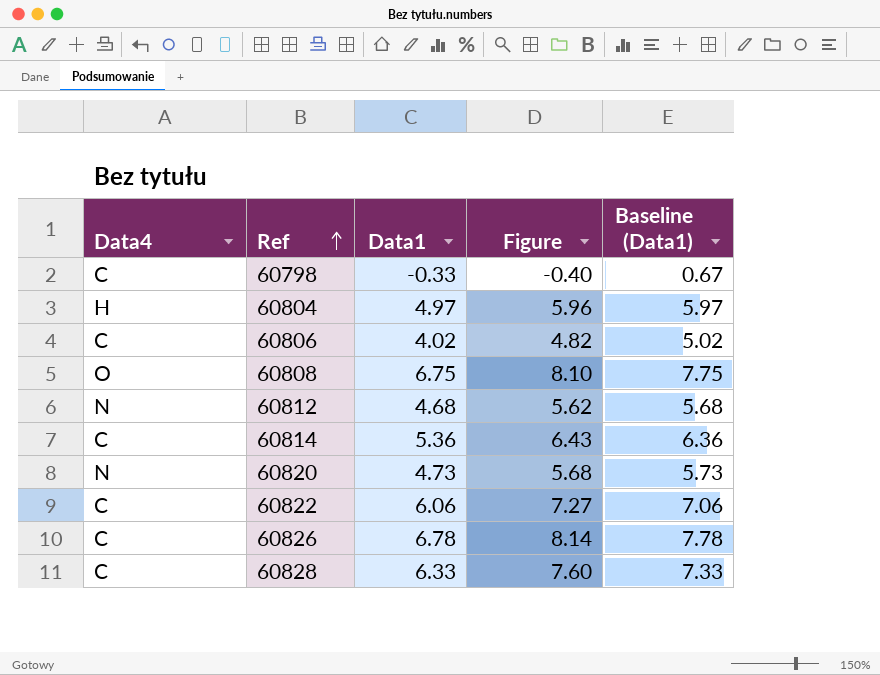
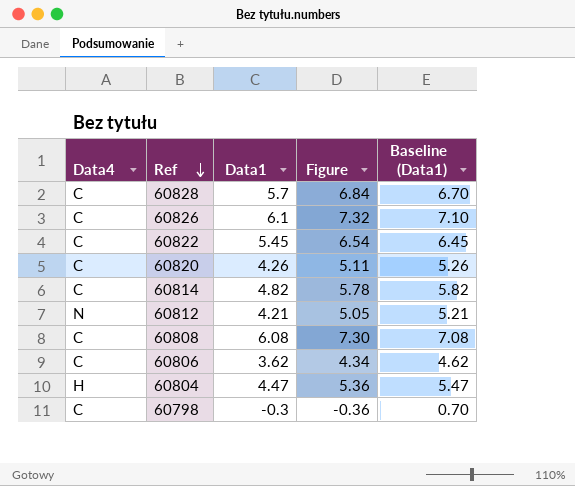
row order: Ref ascending -> Ref descending
60828 | Data1: 6.33 -> 5.7
60828 | Figure: 7.60 -> 6.84
60828 | Baseline (Data1): 7.33 -> 6.70
60826 | Data1: 6.78 -> 6.1
60826 | Figure: 8.14 -> 7.32
60826 | Baseline (Data1): 7.78 -> 7.10
60822 | Data1: 6.06 -> 5.45
60822 | Figure: 7.27 -> 6.54
60822 | Baseline (Data1): 7.06 -> 6.45
60820 | Data4: N -> C
60820 | Data1: 4.73 -> 4.26
60820 | Figure: 5.68 -> 5.11
60820 | Baseline (Data1): 5.73 -> 5.26
60814 | Data1: 5.36 -> 4.82
60814 | Figure: 6.43 -> 5.78
60814 | Baseline (Data1): 6.36 -> 5.82
60812 | Data1: 4.68 -> 4.21
60812 | Figure: 5.62 -> 5.05
60812 | Baseline (Data1): 5.68 -> 5.21
60808 | Data4: O -> C
60808 | Data1: 6.75 -> 6.08
60808 | Figure: 8.10 -> 7.30
60808 | Baseline (Data1): 7.75 -> 7.08
60806 | Data1: 4.02 -> 3.62
60806 | Figure: 4.82 -> 4.34
60806 | Baseline (Data1): 5.02 -> 4.62
60804 | Data1: 4.97 -> 4.47
60804 | Figure: 5.96 -> 5.36
60804 | Baseline (Data1): 5.97 -> 5.47
60798 | Data1: -0.33 -> -0.3
60798 | Figure: -0.40 -> -0.36
60798 | Baseline (Data1): 0.67 -> 0.70

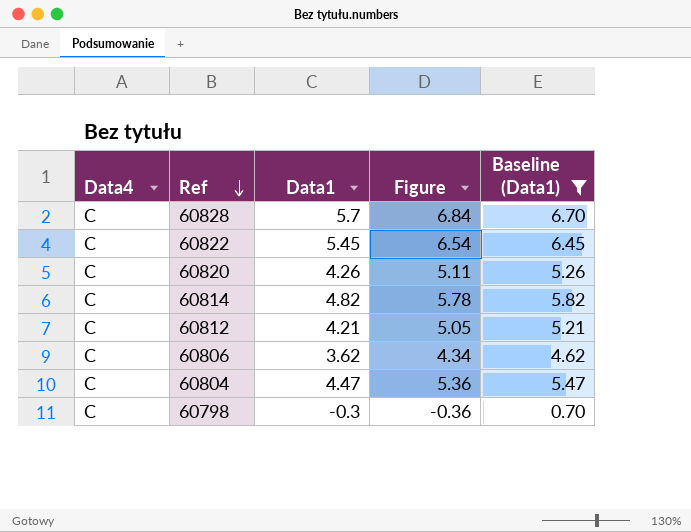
filter: none -> Baseline (Data1) <= 6.70
60812 | Data4: N -> C
60804 | Data4: H -> C

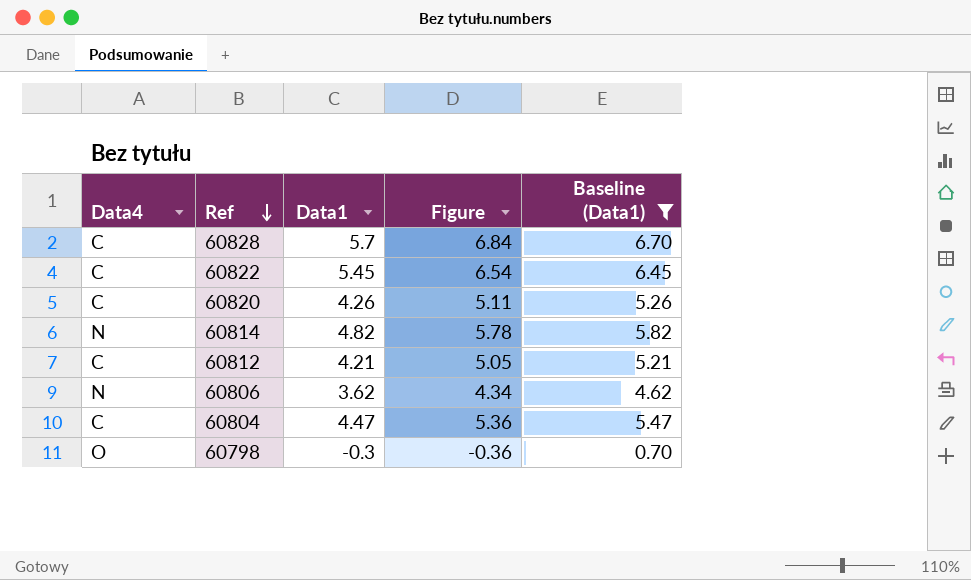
60814 | Data4: C -> N
60806 | Data4: C -> N
60798 | Data4: C -> O

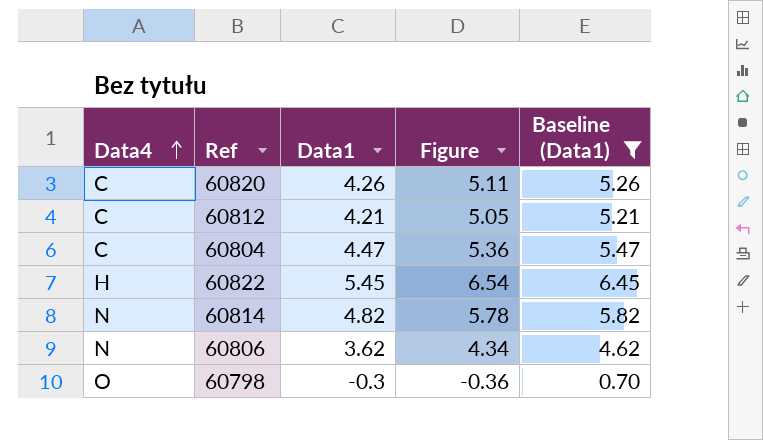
row order: Ref descending -> Data4 ascending
row 60828: C | 5.7 | 6.84 | 6.70 -> none
60822 | Data4: C -> H

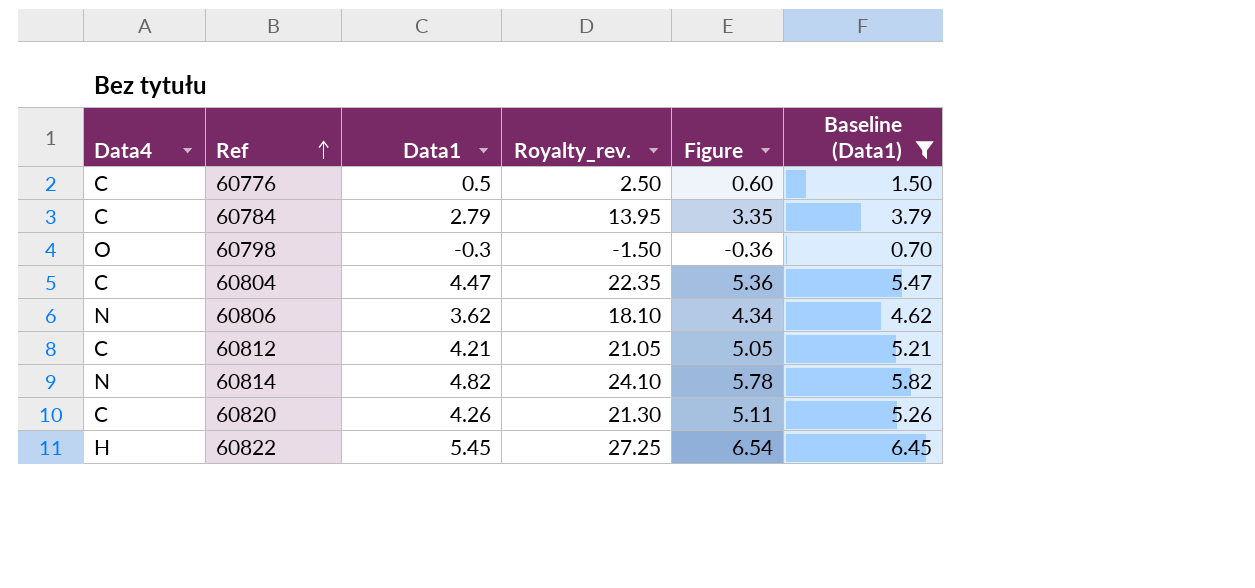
row order: Data4 ascending -> Ref ascending
column Royalty_rev. | formula: none -> [Data1] * 5
row 60776: none -> C | 0.5 | 2.50 | 0.60 | 1.50
row 60784: none -> C | 2.79 | 13.95 | 3.35 | 3.79

